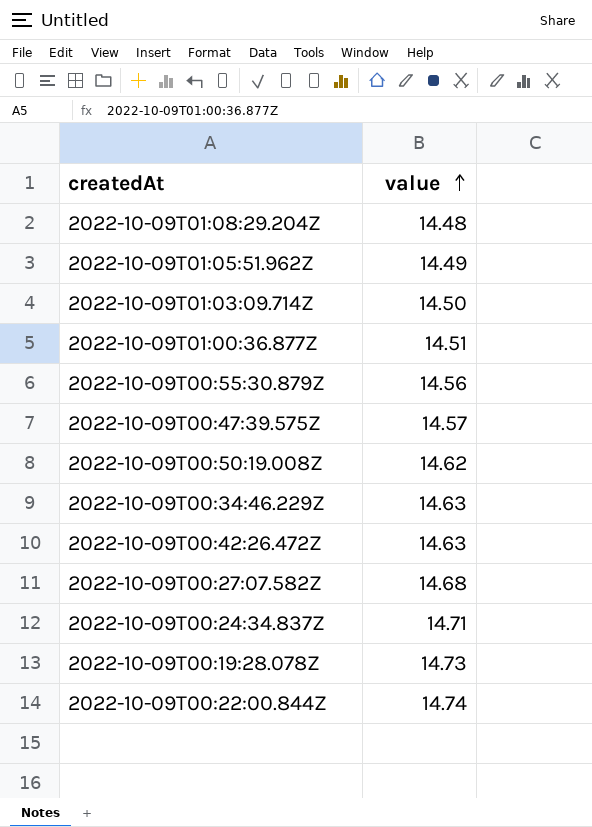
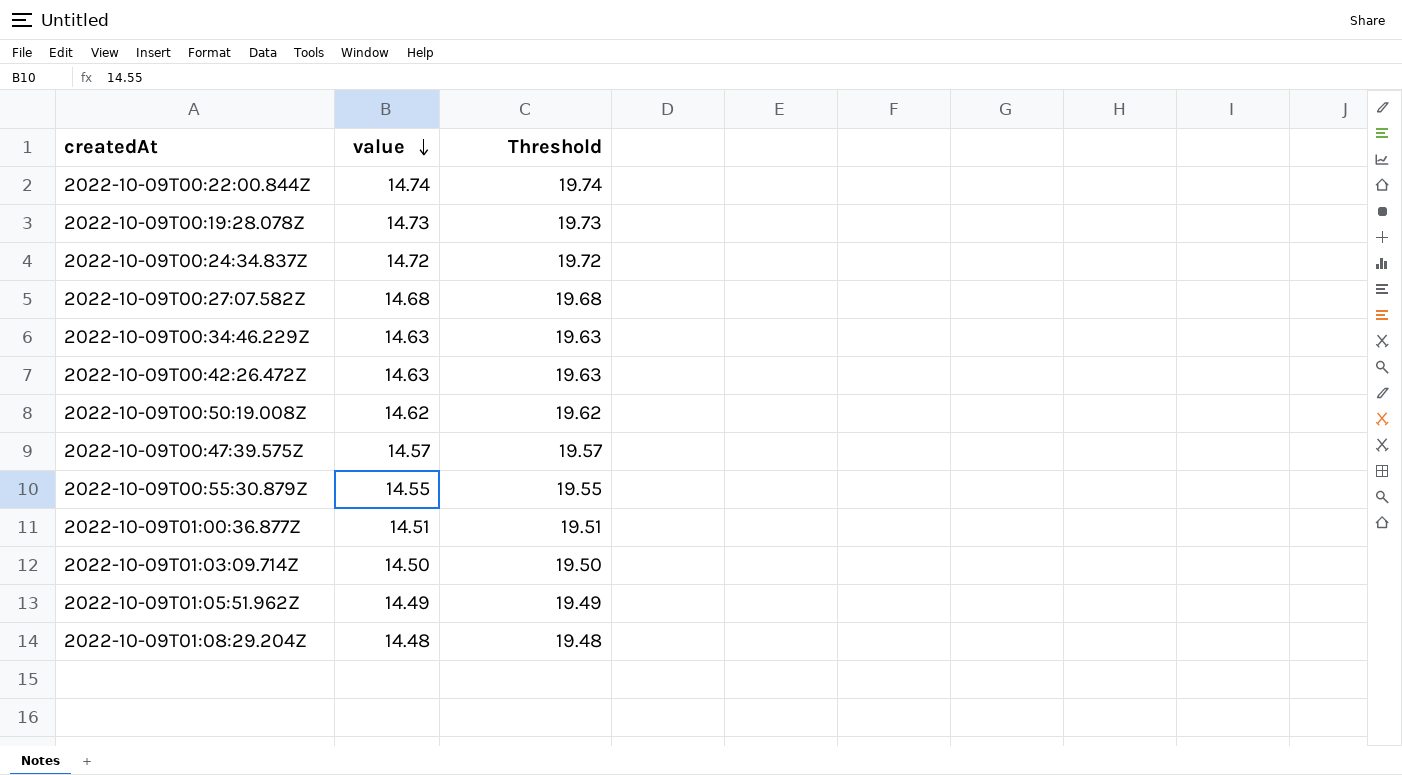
row order: value ascending -> value descending
column Threshold | formula: none -> [value] + 5
2022-10-09T00:24:34.837Z | value: 14.71 -> 14.72
2022-10-09T00:55:30.879Z | value: 14.56 -> 14.55

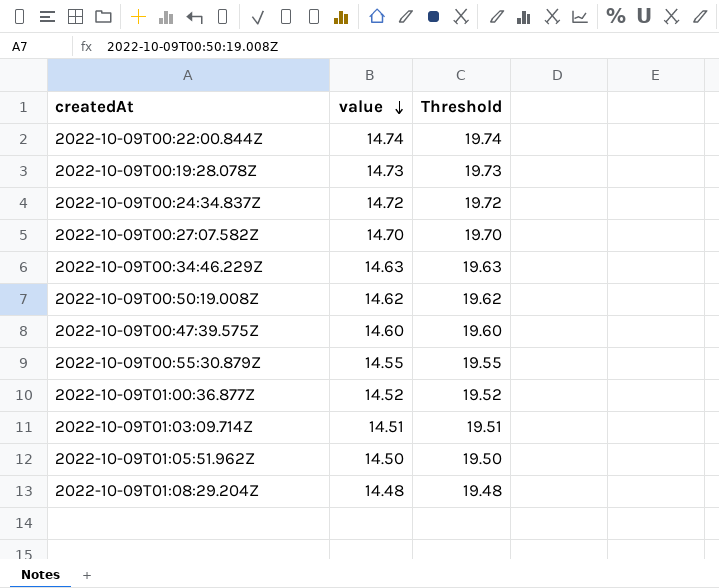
row 2022-10-09T00:42:26.472Z: 14.63 | 19.63 -> none
2022-10-09T00:27:07.582Z | value: 14.68 -> 14.70
2022-10-09T00:27:07.582Z | Threshold: 19.68 -> 19.70
2022-10-09T00:47:39.575Z | value: 14.57 -> 14.60
2022-10-09T00:47:39.575Z | Threshold: 19.57 -> 19.60
2022-10-09T01:00:36.877Z | value: 14.51 -> 14.52
2022-10-09T01:00:36.877Z | Threshold: 19.51 -> 19.52
2022-10-09T01:03:09.714Z | value: 14.50 -> 14.51
2022-10-09T01:03:09.714Z | Threshold: 19.50 -> 19.51
2022-10-09T01:05:51.962Z | value: 14.49 -> 14.50
2022-10-09T01:05:51.962Z | Threshold: 19.49 -> 19.50

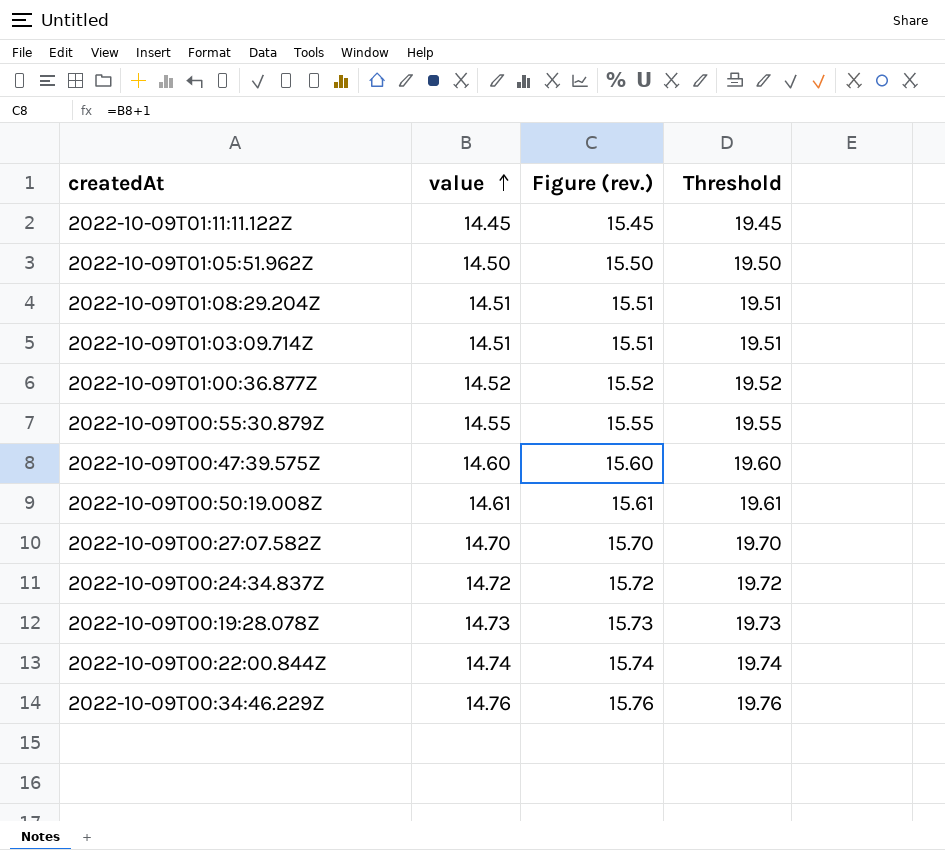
row order: value descending -> value ascending
column Figure (rev.) | formula: none -> [value] + 1
row 2022-10-09T01:11:11.122Z: none -> 14.45 | 15.45 | 19.45
2022-10-09T01:08:29.204Z | value: 14.48 -> 14.51
2022-10-09T01:08:29.204Z | Threshold: 19.48 -> 19.51
2022-10-09T00:50:19.008Z | value: 14.62 -> 14.61
2022-10-09T00:50:19.008Z | Threshold: 19.62 -> 19.61
2022-10-09T00:34:46.229Z | value: 14.63 -> 14.76
2022-10-09T00:34:46.229Z | Threshold: 19.63 -> 19.76

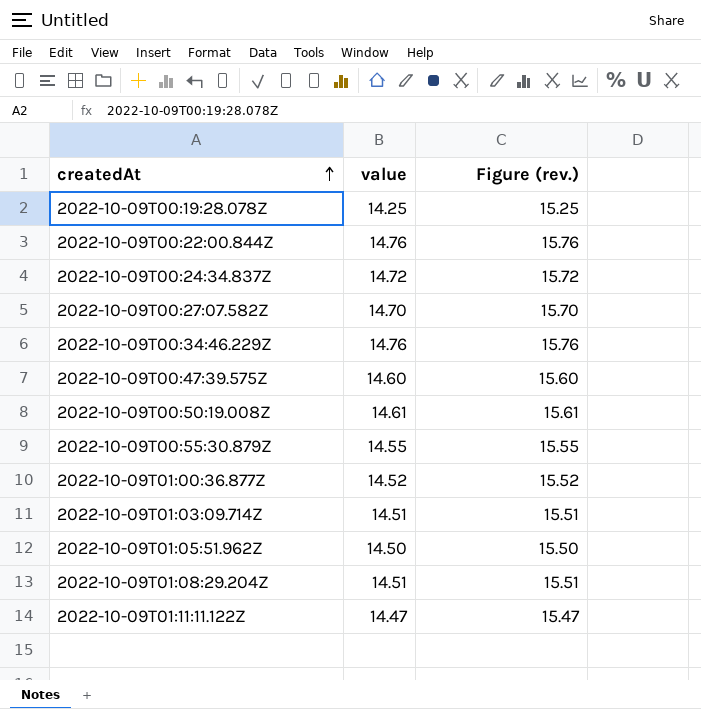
row order: value ascending -> createdAt ascending
column Threshold | formula: [value] + 5 -> none
2022-10-09T00:19:28.078Z | value: 14.73 -> 14.25
2022-10-09T00:19:28.078Z | Figure (rev.): 15.73 -> 15.25
2022-10-09T00:22:00.844Z | value: 14.74 -> 14.76
2022-10-09T00:22:00.844Z | Figure (rev.): 15.74 -> 15.76
2022-10-09T01:11:11.122Z | value: 14.45 -> 14.47
2022-10-09T01:11:11.122Z | Figure (rev.): 15.45 -> 15.47

